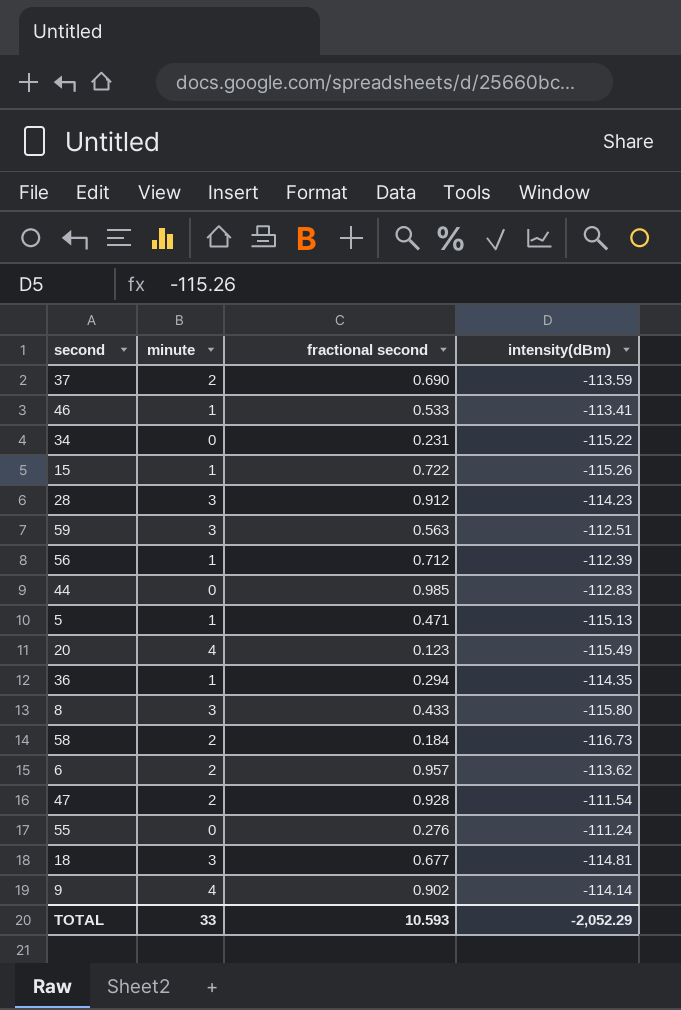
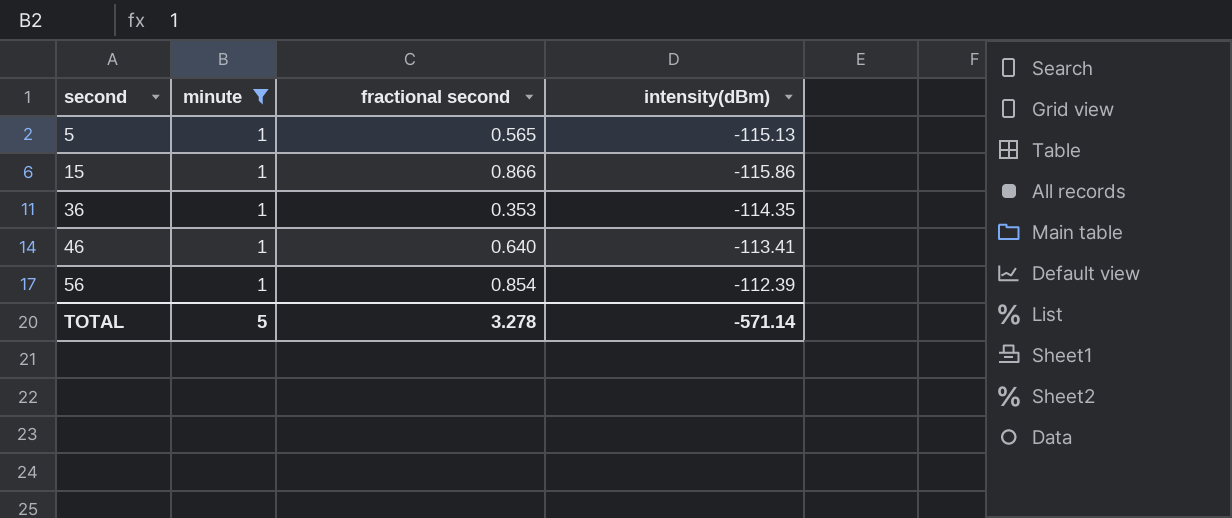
filter: none -> minute = 1
row order: none -> second ascending
5 | fractional second: 0.471 -> 0.565
15 | fractional second: 0.722 -> 0.866
15 | intensity(dBm): -115.26 -> -115.86
36 | fractional second: 0.294 -> 0.353
46 | fractional second: 0.533 -> 0.640
56 | fractional second: 0.712 -> 0.854
TOTAL | minute: 33 -> 5
TOTAL | fractional second: 10.593 -> 3.278
TOTAL | intensity(dBm): -2,052.29 -> -571.14

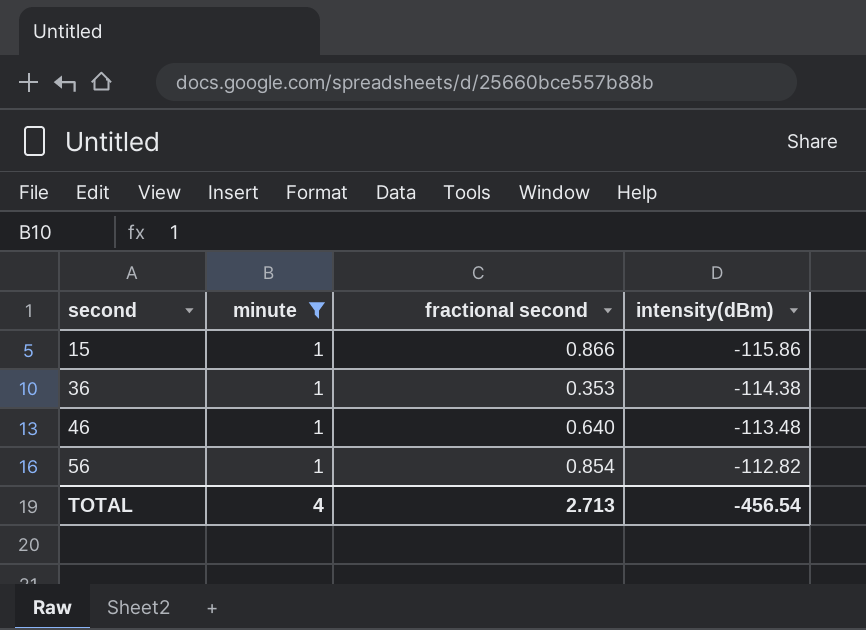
row 5: 1 | 0.565 | -115.13 -> none
36 | intensity(dBm): -114.35 -> -114.38
46 | intensity(dBm): -113.41 -> -113.48
56 | intensity(dBm): -112.39 -> -112.82
TOTAL | minute: 5 -> 4
TOTAL | fractional second: 3.278 -> 2.713
TOTAL | intensity(dBm): -571.14 -> -456.54

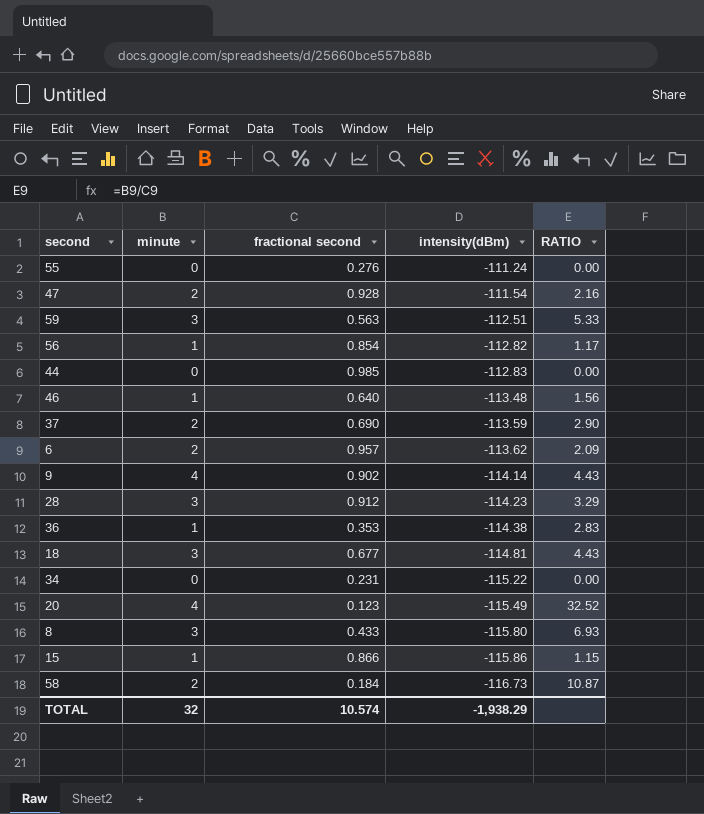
filter: minute = 1 -> none
row order: second ascending -> intensity(dBm) descending
column RATIO | formula: none -> [minute] / [fractional second]
TOTAL | minute: 4 -> 32
TOTAL | fractional second: 2.713 -> 10.574
TOTAL | intensity(dBm): -456.54 -> -1,938.29

